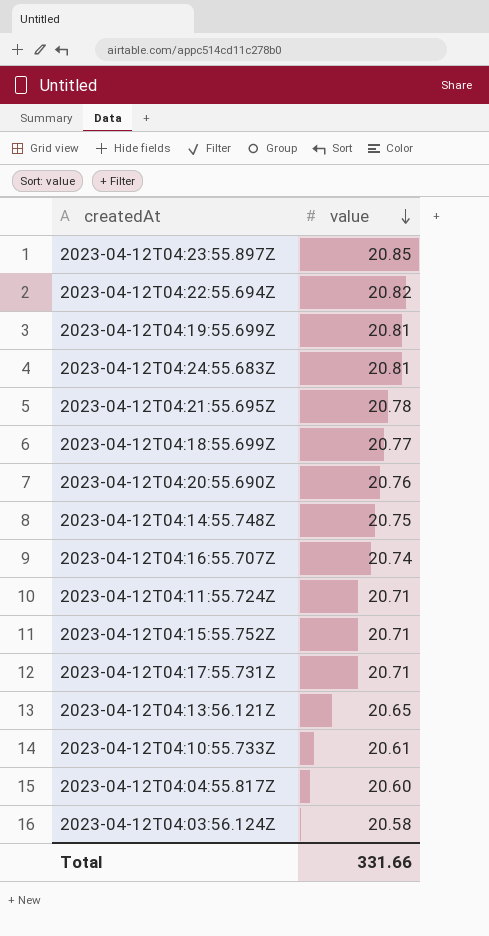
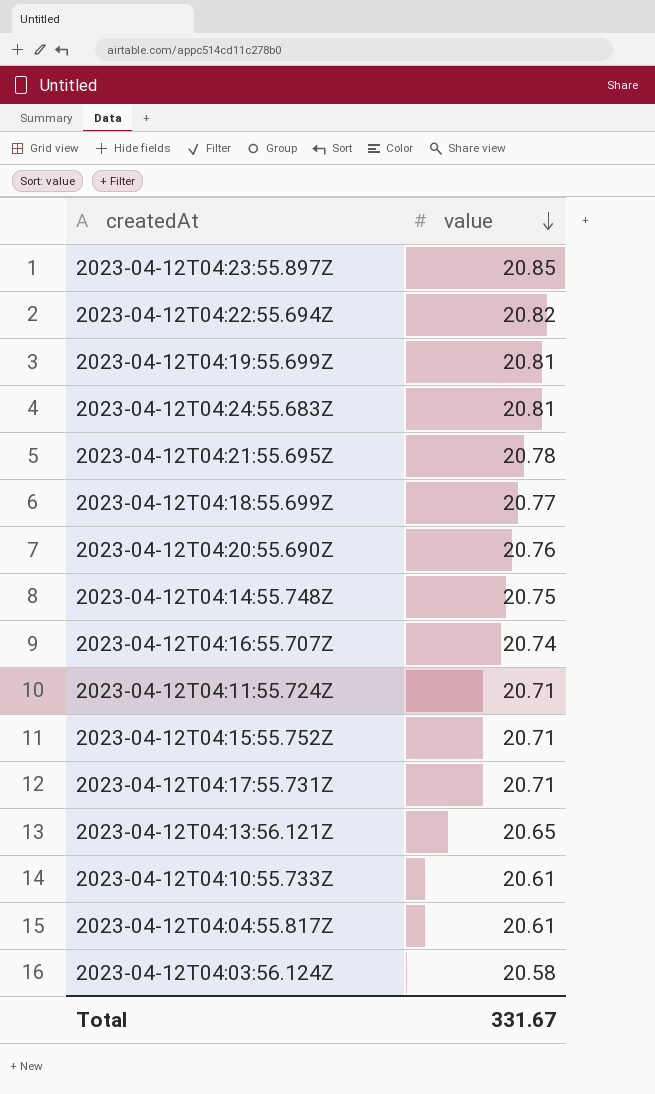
2023-04-12T04:04:55.817Z | value: 20.60 -> 20.61
Total | value: 331.66 -> 331.67

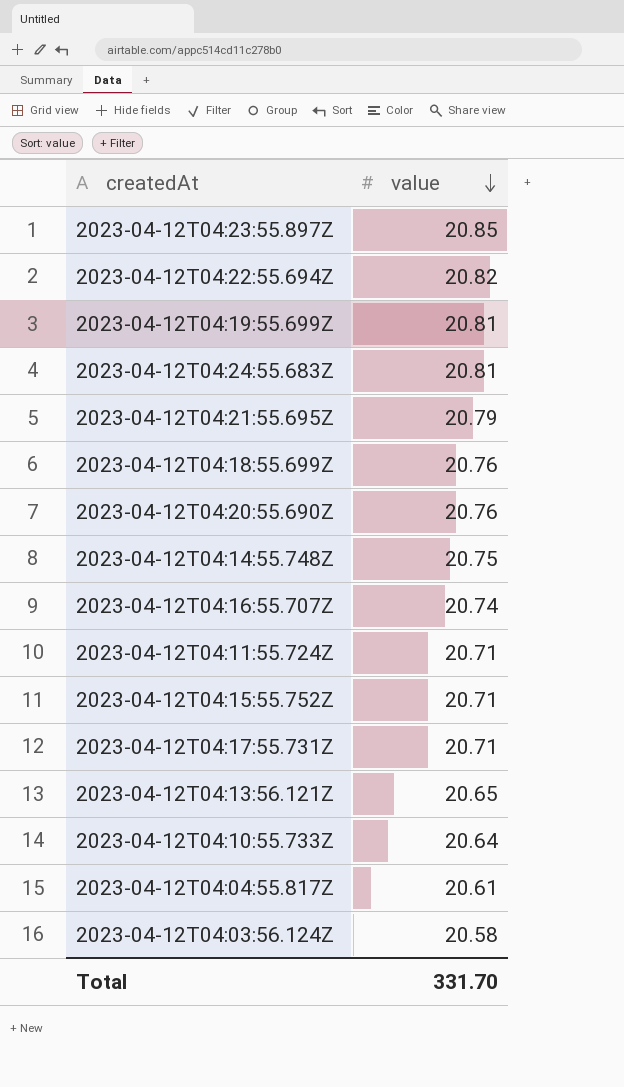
2023-04-12T04:21:55.695Z | value: 20.78 -> 20.79
2023-04-12T04:18:55.699Z | value: 20.77 -> 20.76
2023-04-12T04:10:55.733Z | value: 20.61 -> 20.64
Total | value: 331.67 -> 331.70

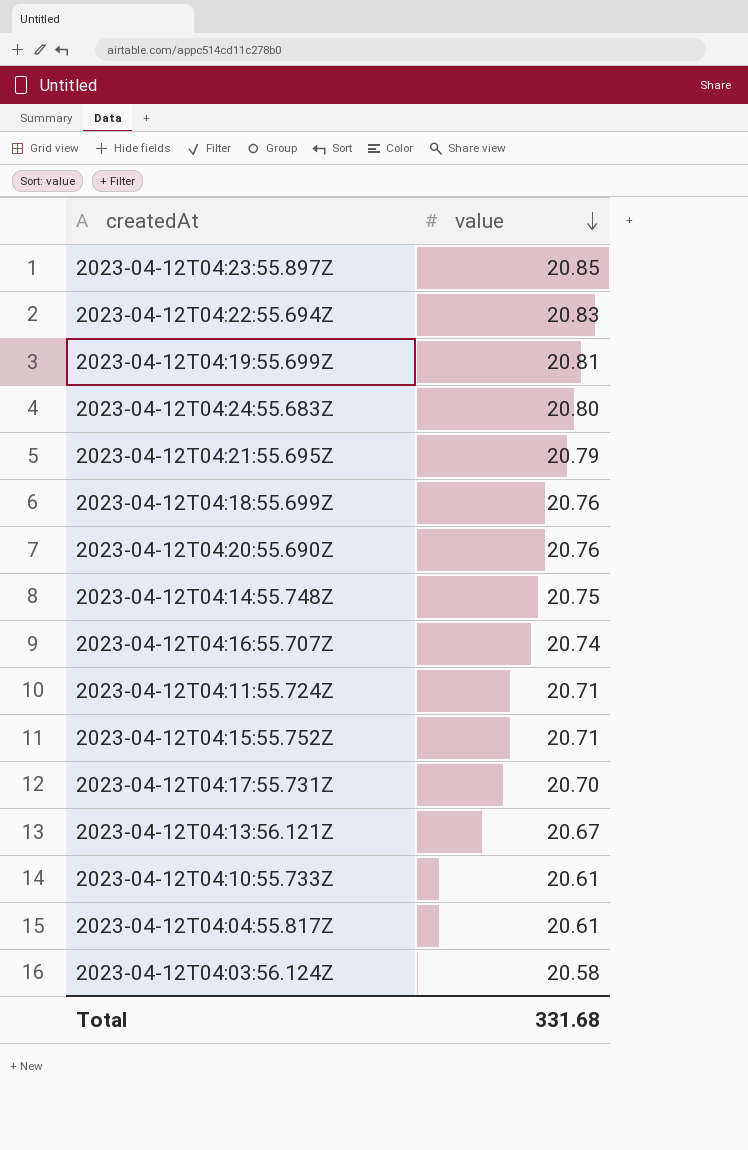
2023-04-12T04:22:55.694Z | value: 20.82 -> 20.83
2023-04-12T04:24:55.683Z | value: 20.81 -> 20.80
2023-04-12T04:17:55.731Z | value: 20.71 -> 20.70
2023-04-12T04:13:56.121Z | value: 20.65 -> 20.67
2023-04-12T04:10:55.733Z | value: 20.64 -> 20.61
Total | value: 331.70 -> 331.68

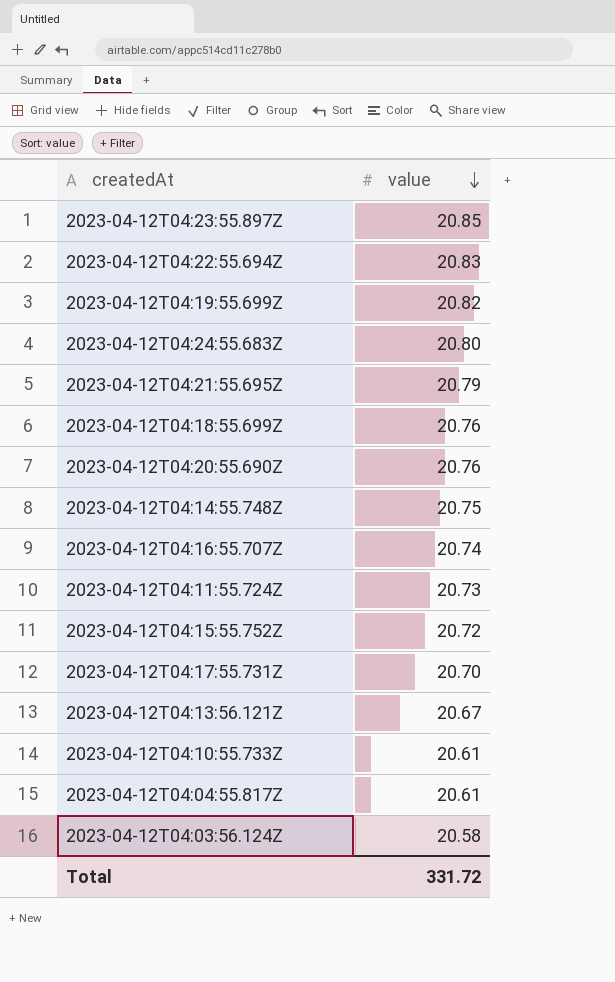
2023-04-12T04:19:55.699Z | value: 20.81 -> 20.82
2023-04-12T04:11:55.724Z | value: 20.71 -> 20.73
2023-04-12T04:15:55.752Z | value: 20.71 -> 20.72
Total | value: 331.68 -> 331.72

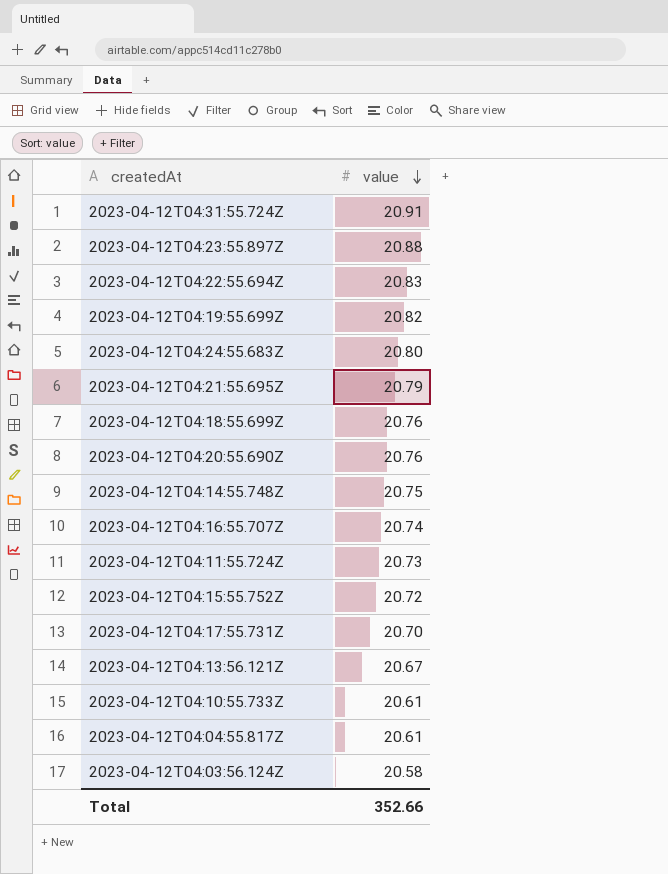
row 2023-04-12T04:31:55.724Z: none -> 20.91
2023-04-12T04:23:55.897Z | value: 20.85 -> 20.88
Total | value: 331.72 -> 352.66

